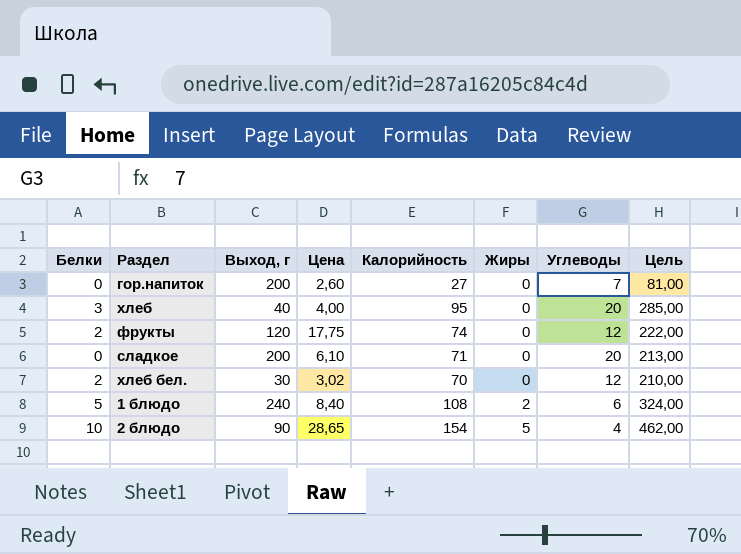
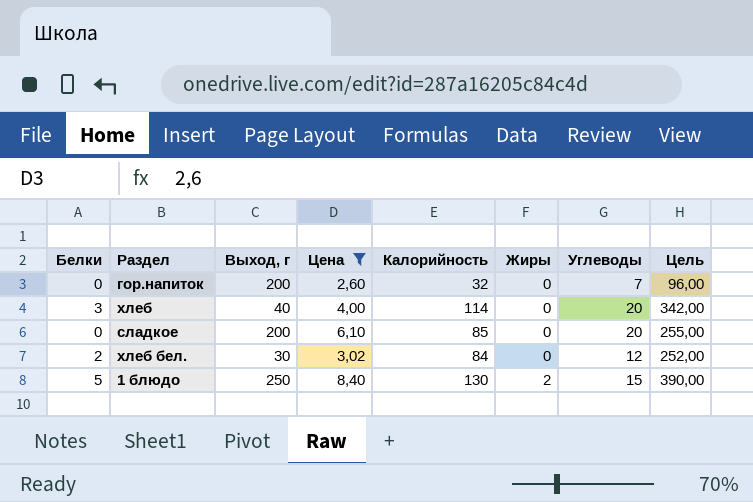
filter: none -> Цена <= 8,40
гор.напиток | Калорийность: 27 -> 32
гор.напиток | Цель: 81,00 -> 96,00
хлеб | Калорийность: 95 -> 114
хлеб | Цель: 285,00 -> 342,00
сладкое | Калорийность: 71 -> 85
сладкое | Цель: 213,00 -> 255,00
хлеб бел. | Калорийность: 70 -> 84
хлеб бел. | Цель: 210,00 -> 252,00
1 блюдо | Выход, г: 240 -> 250
1 блюдо | Калорийность: 108 -> 130
1 блюдо | Углеводы: 6 -> 15
1 блюдо | Цель: 324,00 -> 390,00

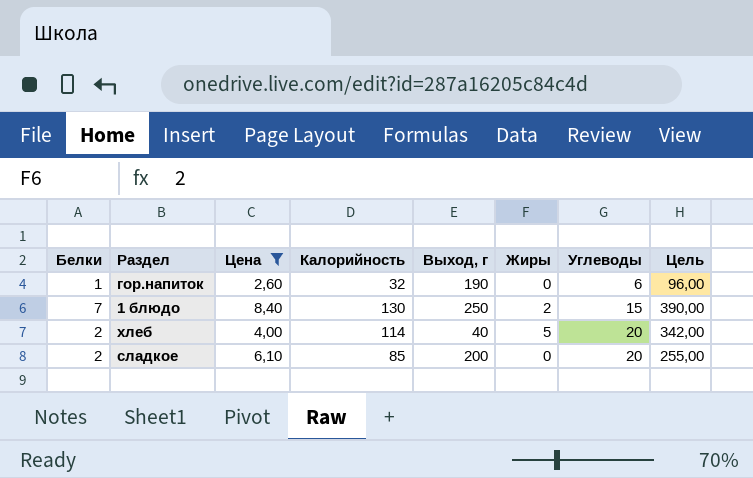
row order: Жиры ascending -> Углеводы ascending
column Выход, г | position: 3 -> 5
row хлеб бел.: 2 | 30 | 3,02 | 84 | 0 | 12 | 252,00 -> none
гор.напиток | Белки: 0 -> 1
гор.напиток | Выход, г: 200 -> 190
гор.напиток | Углеводы: 7 -> 6
1 блюдо | Белки: 5 -> 7
хлеб | Белки: 3 -> 2
хлеб | Жиры: 0 -> 5
сладкое | Белки: 0 -> 2

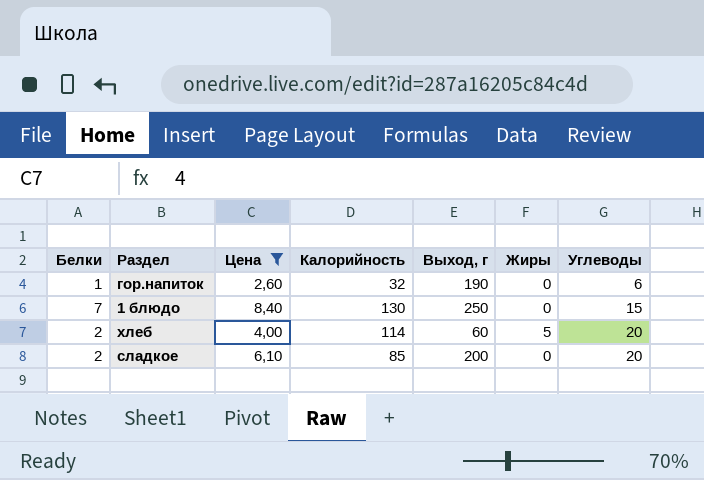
column Цель | formula: [Калорийность] * 3 -> none
1 блюдо | Жиры: 2 -> 0
хлеб | Выход, г: 40 -> 60

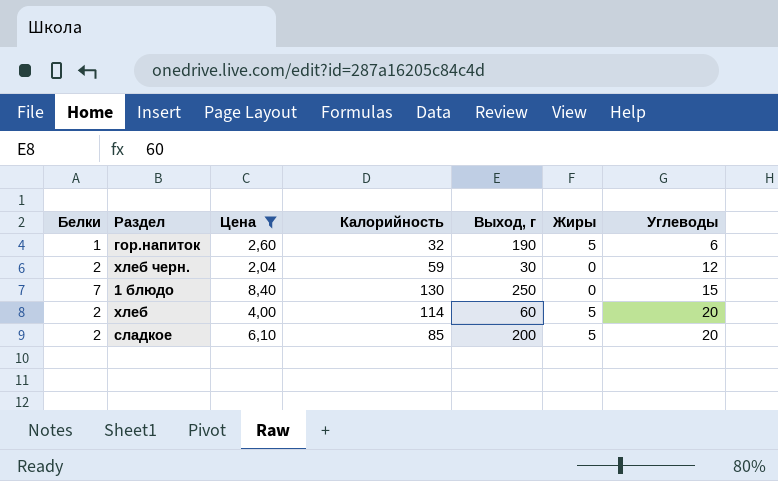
гор.напиток | Жиры: 0 -> 5
row хлеб черн.: none -> 2 | 2,04 | 59 | 30 | 0 | 12
сладкое | Жиры: 0 -> 5

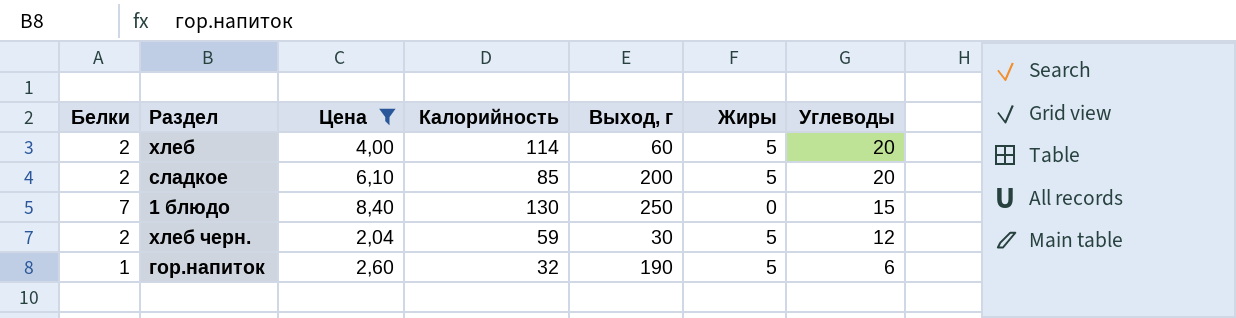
row order: Углеводы ascending -> Углеводы descending
хлеб черн. | Жиры: 0 -> 5

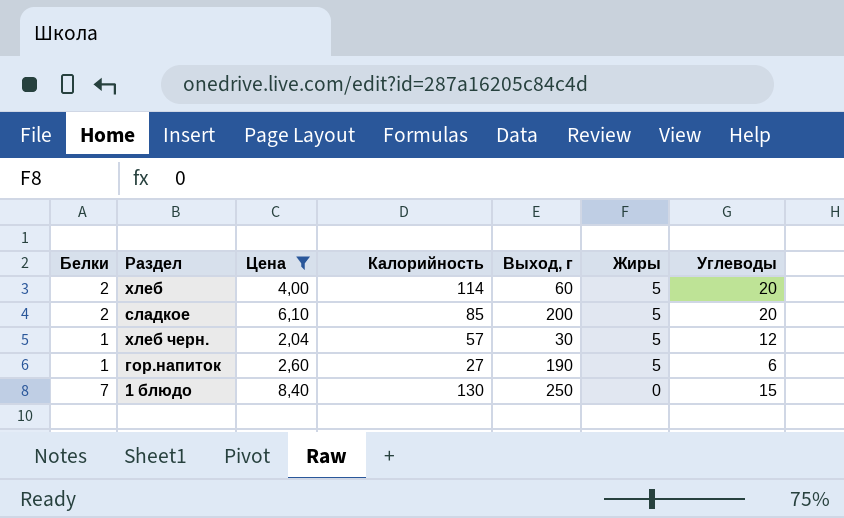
row order: Углеводы descending -> Жиры descending
хлеб черн. | Белки: 2 -> 1
хлеб черн. | Калорийность: 59 -> 57
гор.напиток | Калорийность: 32 -> 27

